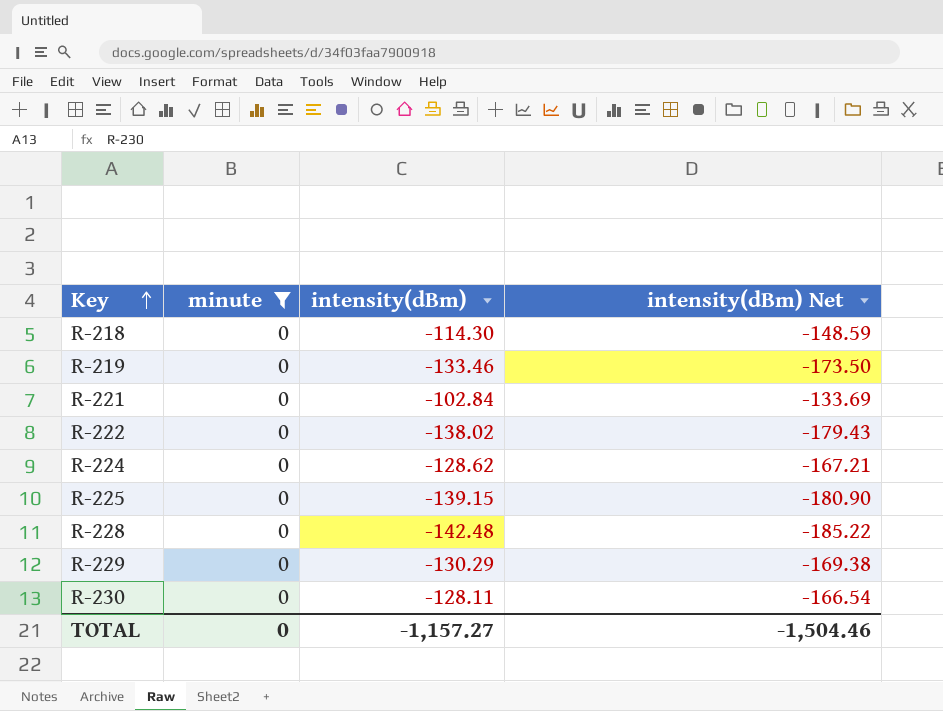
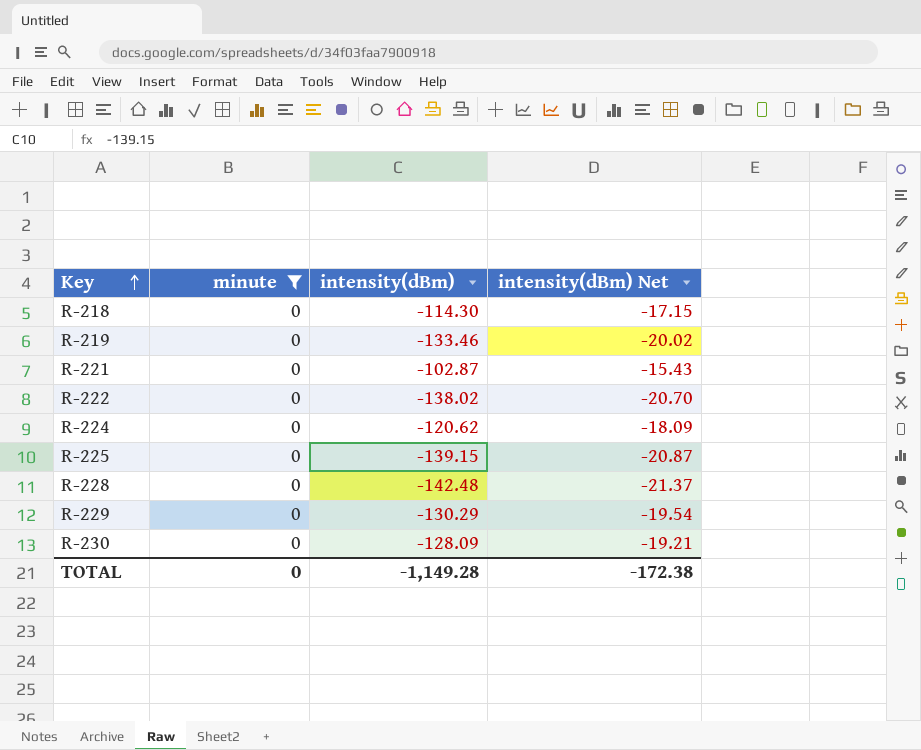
column intensity(dBm) Net | formula: [intensity(dBm)] * 1.3 -> [intensity(dBm)] * 0.15
R-221 | intensity(dBm): -102.84 -> -102.87
R-224 | intensity(dBm): -128.62 -> -120.62
R-230 | intensity(dBm): -128.11 -> -128.09
TOTAL | intensity(dBm): -1,157.27 -> -1,149.28
TOTAL | intensity(dBm) Net: -1,504.46 -> -172.38

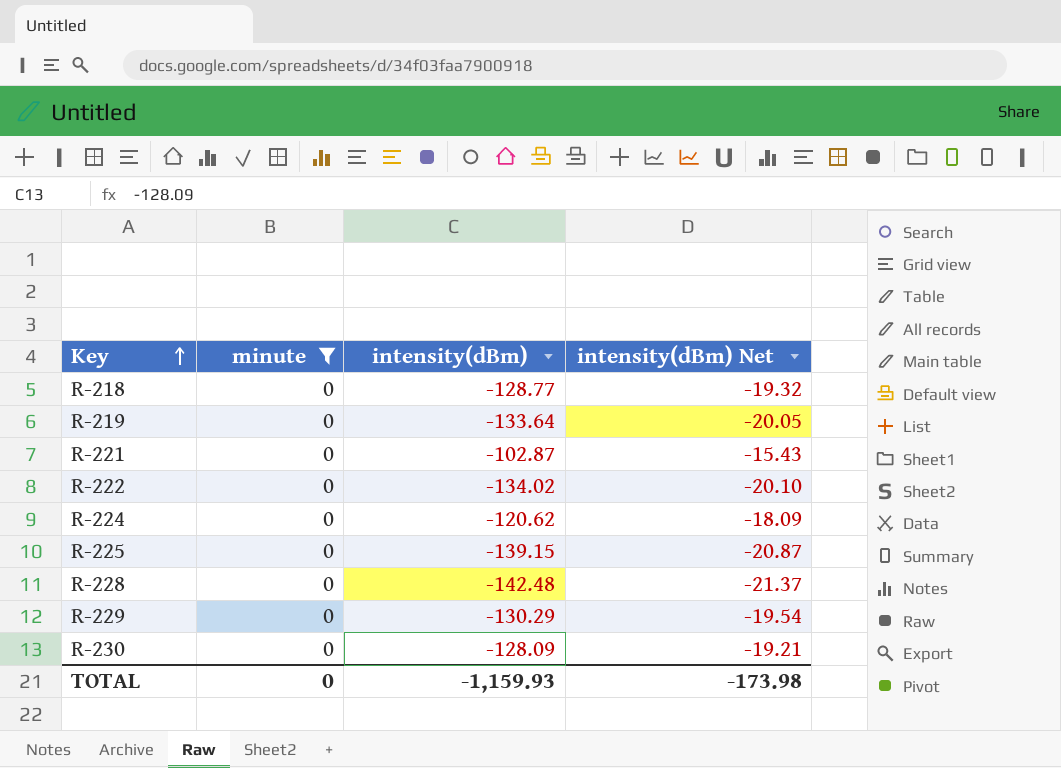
R-218 | intensity(dBm): -114.30 -> -128.77
R-218 | intensity(dBm) Net: -17.15 -> -19.32
R-219 | intensity(dBm): -133.46 -> -133.64
R-219 | intensity(dBm) Net: -20.02 -> -20.05
R-222 | intensity(dBm): -138.02 -> -134.02
R-222 | intensity(dBm) Net: -20.70 -> -20.10
TOTAL | intensity(dBm): -1,149.28 -> -1,159.93
TOTAL | intensity(dBm) Net: -172.38 -> -173.98

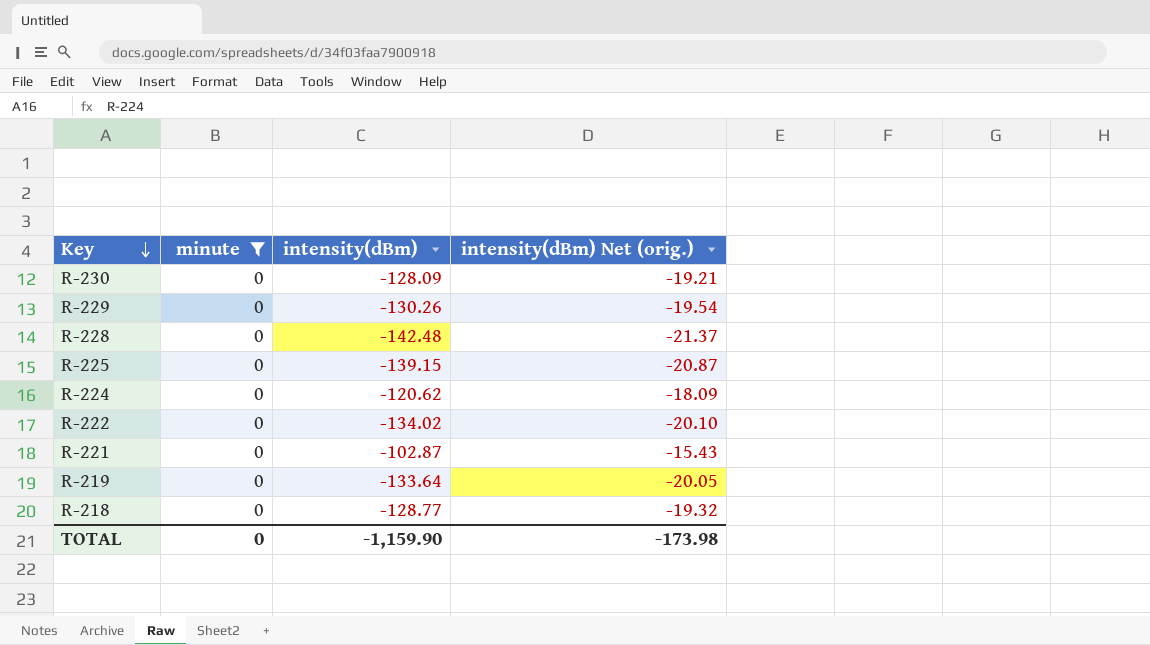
row order: Key ascending -> Key descending
column name: intensity(dBm) Net -> intensity(dBm) Net (orig.)
R-229 | intensity(dBm): -130.29 -> -130.26
TOTAL | intensity(dBm): -1,159.93 -> -1,159.90

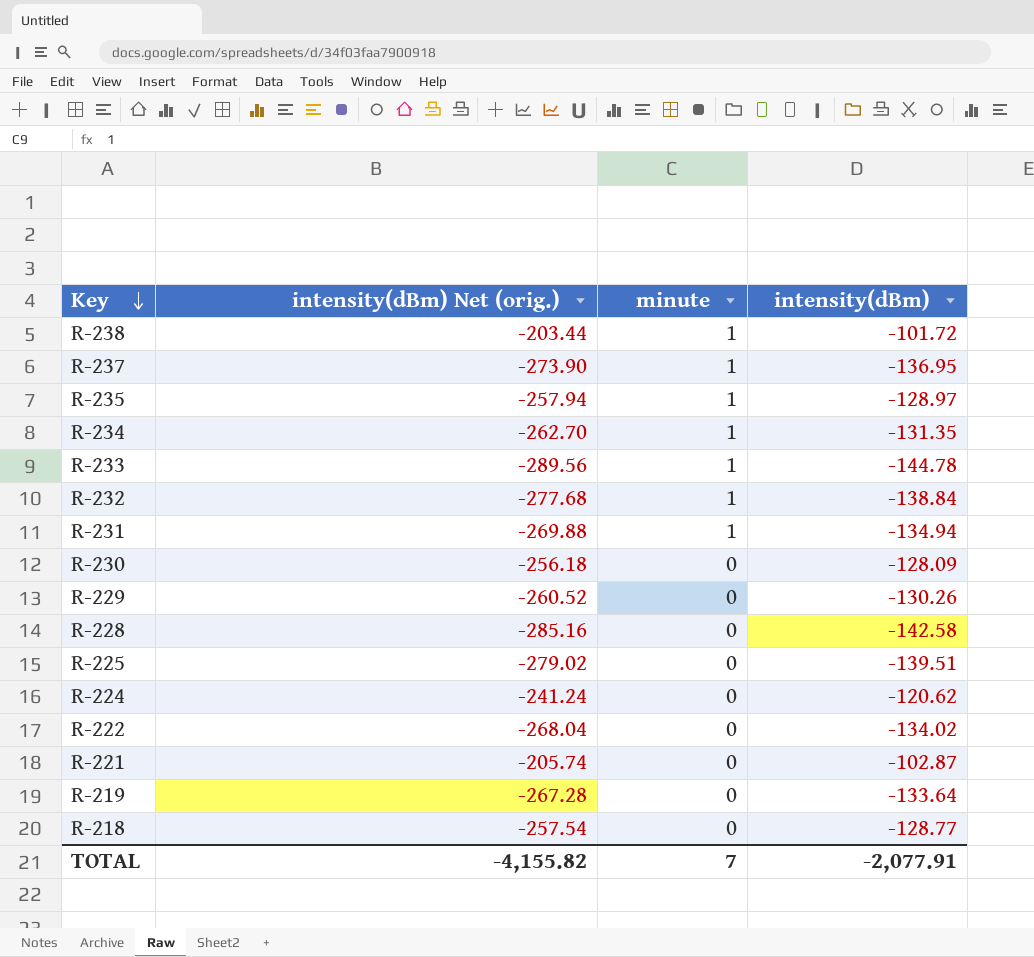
filter: minute = 0 -> none
column intensity(dBm) Net (orig.) | formula: [intensity(dBm)] * 0.15 -> [intensity(dBm)] * 2
column intensity(dBm) Net (orig.) | position: 4 -> 2
R-228 | intensity(dBm): -142.48 -> -142.58
R-225 | intensity(dBm): -139.15 -> -139.51
TOTAL | intensity(dBm) Net (orig.): -173.98 -> -4,155.82
TOTAL | minute: 0 -> 7
TOTAL | intensity(dBm): -1,159.90 -> -2,077.91

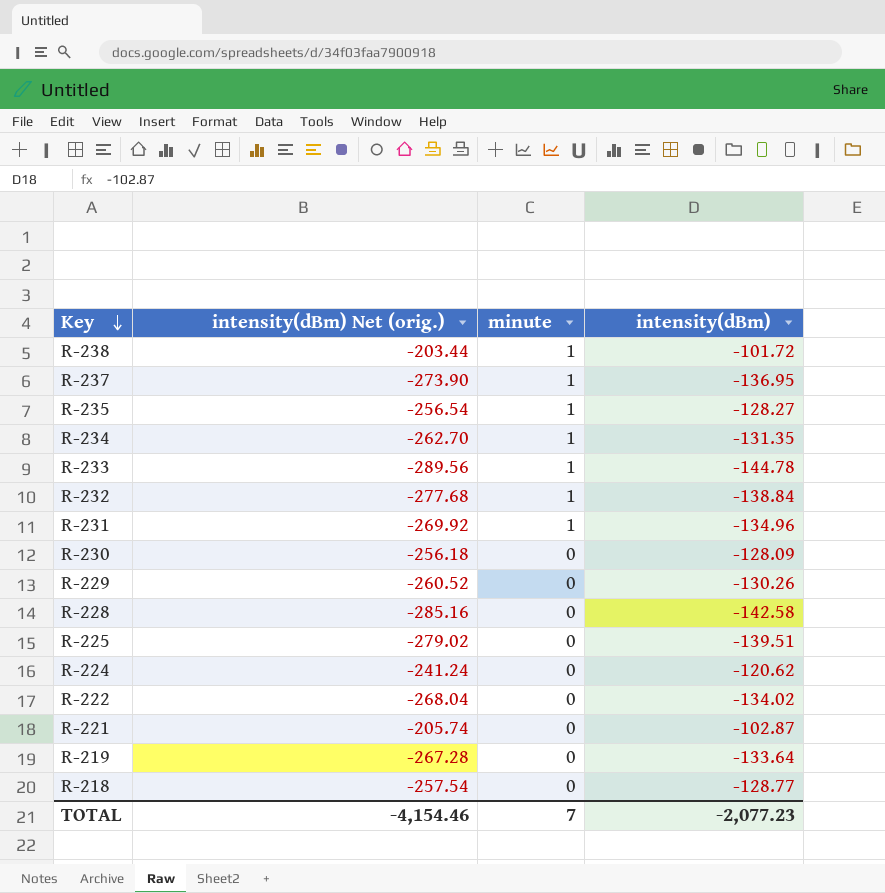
R-235 | intensity(dBm) Net (orig.): -257.94 -> -256.54
R-235 | intensity(dBm): -128.97 -> -128.27
R-231 | intensity(dBm) Net (orig.): -269.88 -> -269.92
R-231 | intensity(dBm): -134.94 -> -134.96
TOTAL | intensity(dBm) Net (orig.): -4,155.82 -> -4,154.46
TOTAL | intensity(dBm): -2,077.91 -> -2,077.23

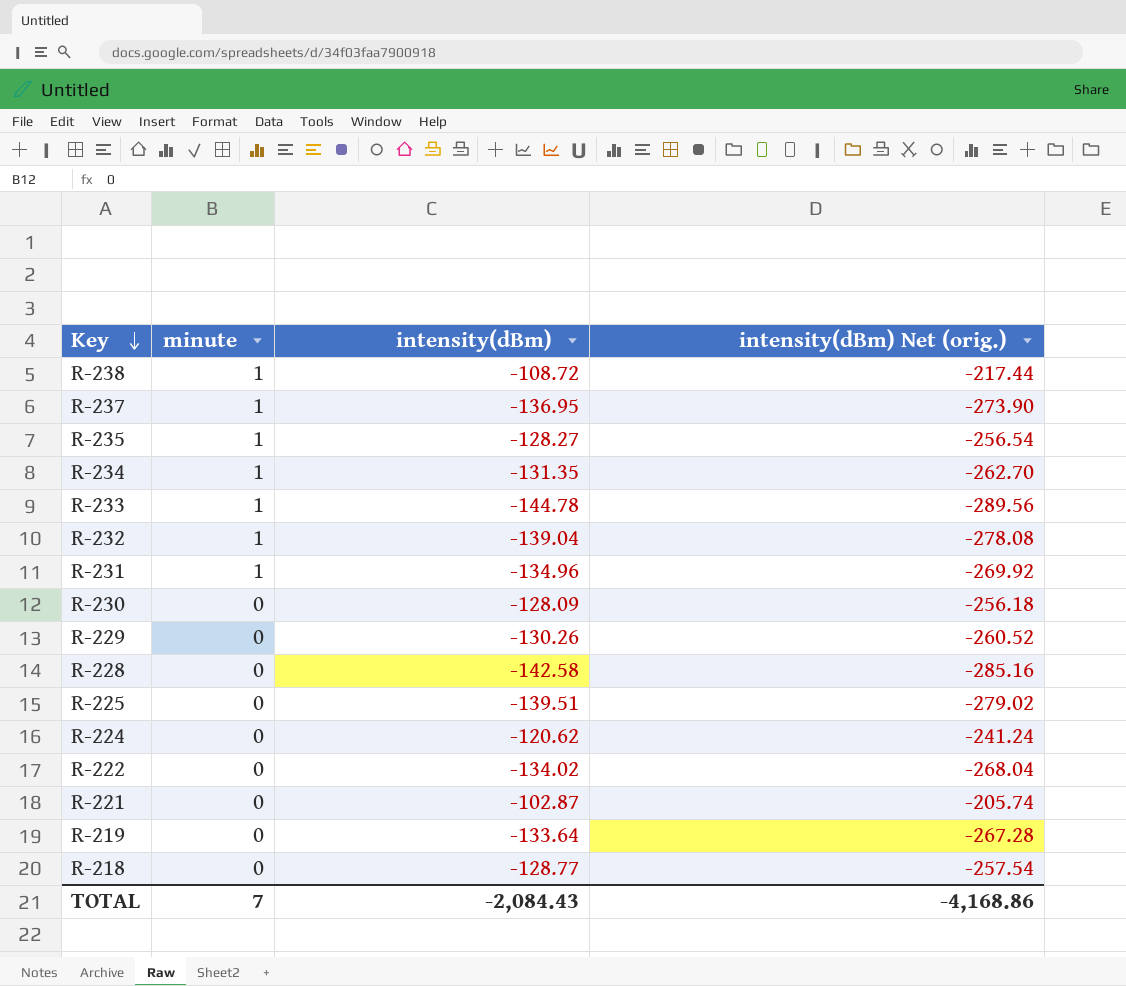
column intensity(dBm) Net (orig.) | position: 2 -> 4
R-238 | intensity(dBm): -101.72 -> -108.72
R-238 | intensity(dBm) Net (orig.): -203.44 -> -217.44
R-232 | intensity(dBm): -138.84 -> -139.04
R-232 | intensity(dBm) Net (orig.): -277.68 -> -278.08
TOTAL | intensity(dBm): -2,077.23 -> -2,084.43
TOTAL | intensity(dBm) Net (orig.): -4,154.46 -> -4,168.86

